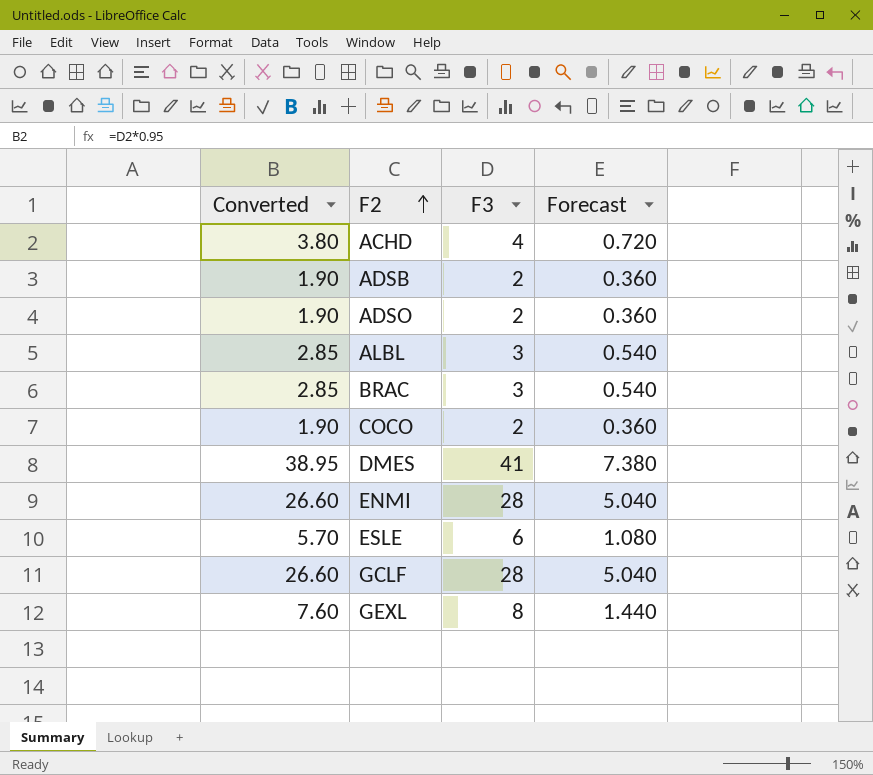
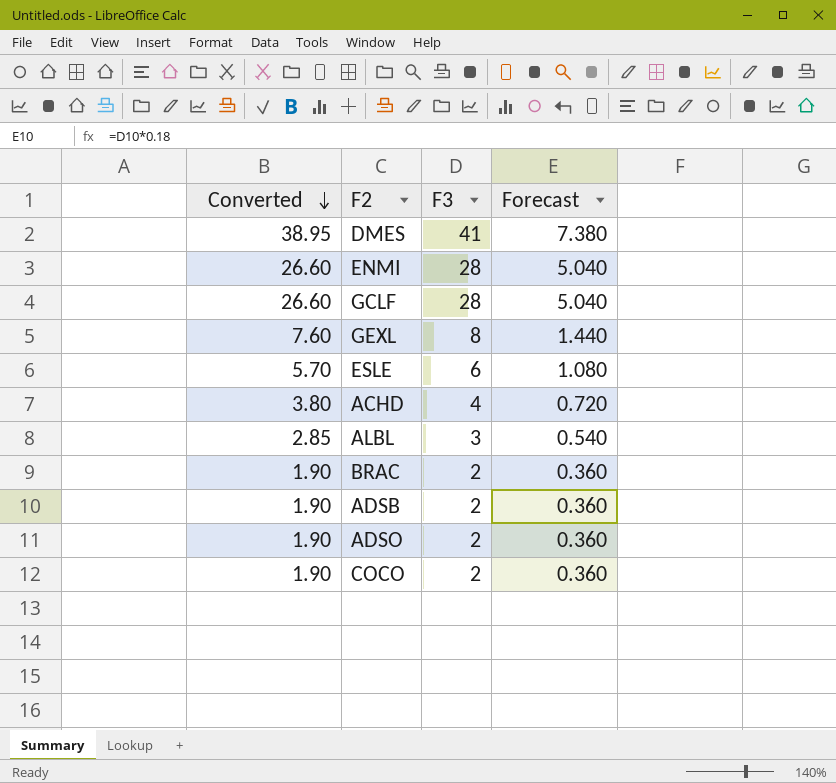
row order: F2 ascending -> Converted descending
BRAC | Converted: 2.85 -> 1.90
BRAC | F3: 3 -> 2
BRAC | Forecast: 0.540 -> 0.360

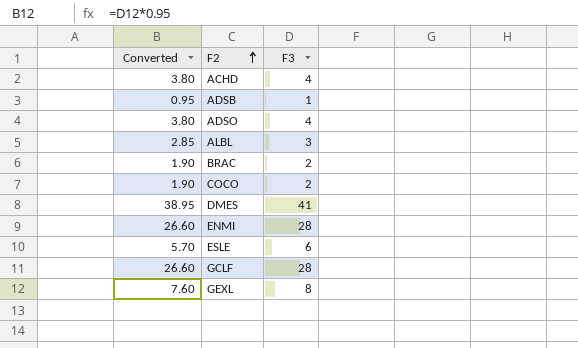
row order: Converted descending -> F2 ascending
column Forecast | formula: [F3] * 0.18 -> none
ADSB | Converted: 1.90 -> 0.95
ADSB | F3: 2 -> 1
ADSO | Converted: 1.90 -> 3.80
ADSO | F3: 2 -> 4

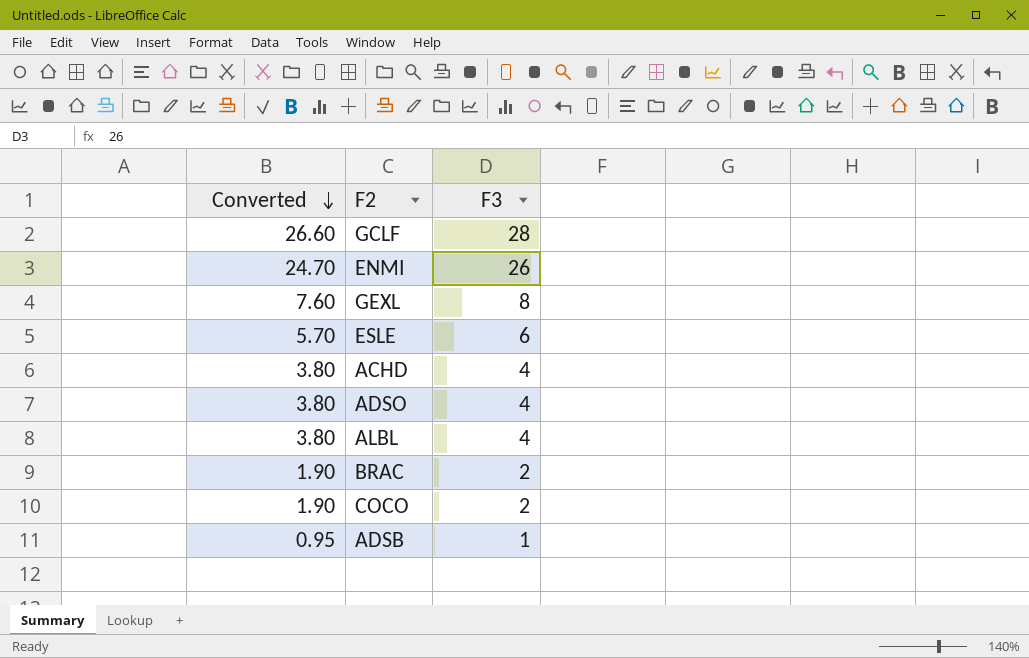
row order: F2 ascending -> Converted descending
row DMES: 38.95 | 41 -> none
ENMI | Converted: 26.60 -> 24.70
ENMI | F3: 28 -> 26
ALBL | Converted: 2.85 -> 3.80
ALBL | F3: 3 -> 4

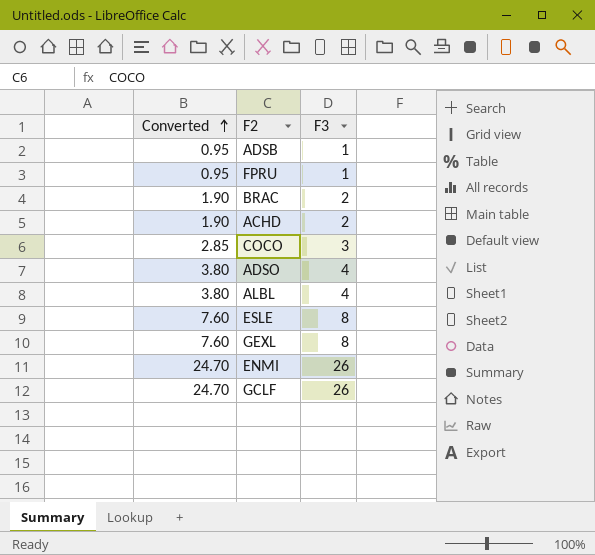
row order: Converted descending -> Converted ascending
row FPRU: none -> 0.95 | 1
ACHD | Converted: 3.80 -> 1.90
ACHD | F3: 4 -> 2
COCO | Converted: 1.90 -> 2.85
COCO | F3: 2 -> 3
ESLE | Converted: 5.70 -> 7.60
ESLE | F3: 6 -> 8
GCLF | Converted: 26.60 -> 24.70
GCLF | F3: 28 -> 26

